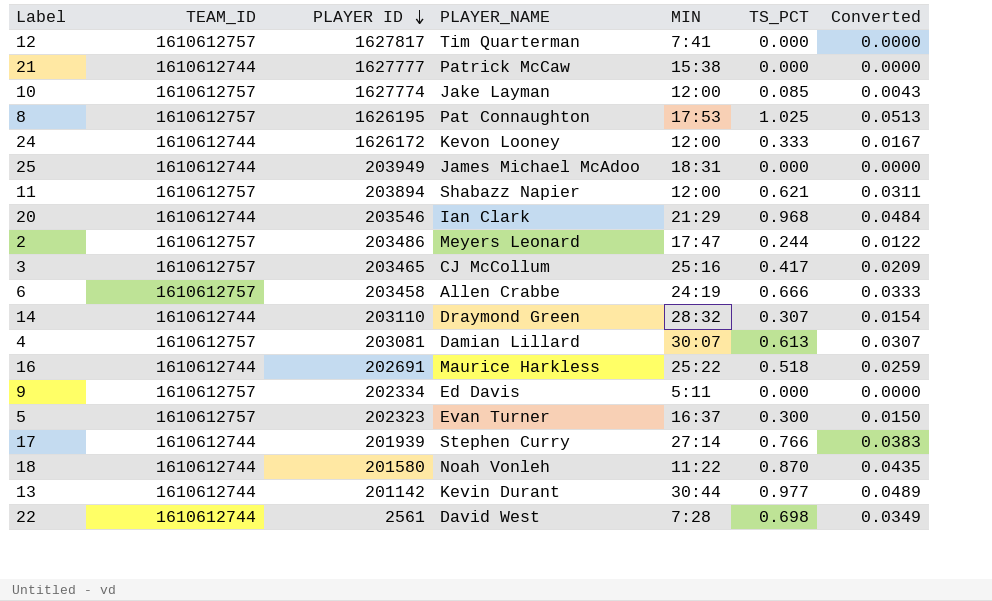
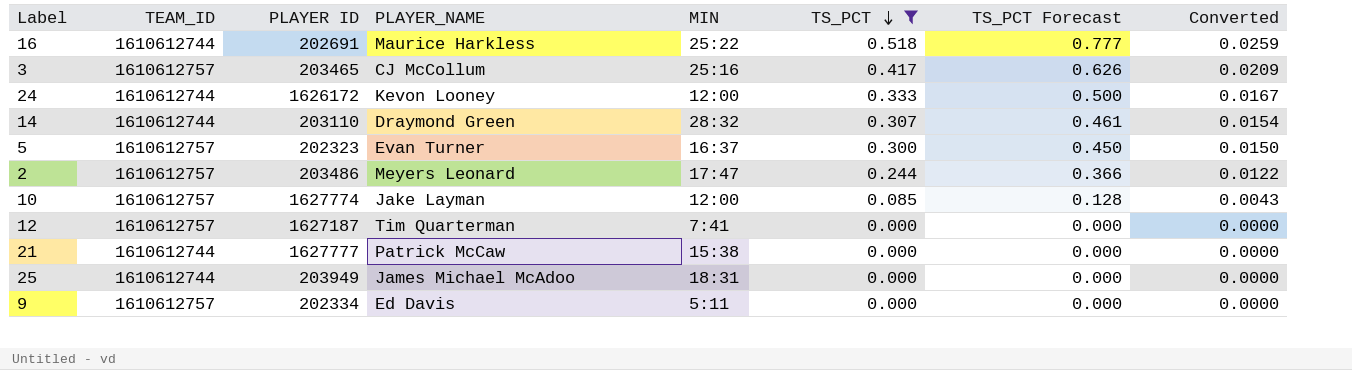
filter: none -> TS_PCT <= 0.518
row order: PLAYER ID descending -> TS_PCT descending
column TS_PCT Forecast | formula: none -> [TS_PCT] * 1.5
12 | PLAYER ID: 1627817 -> 1627187

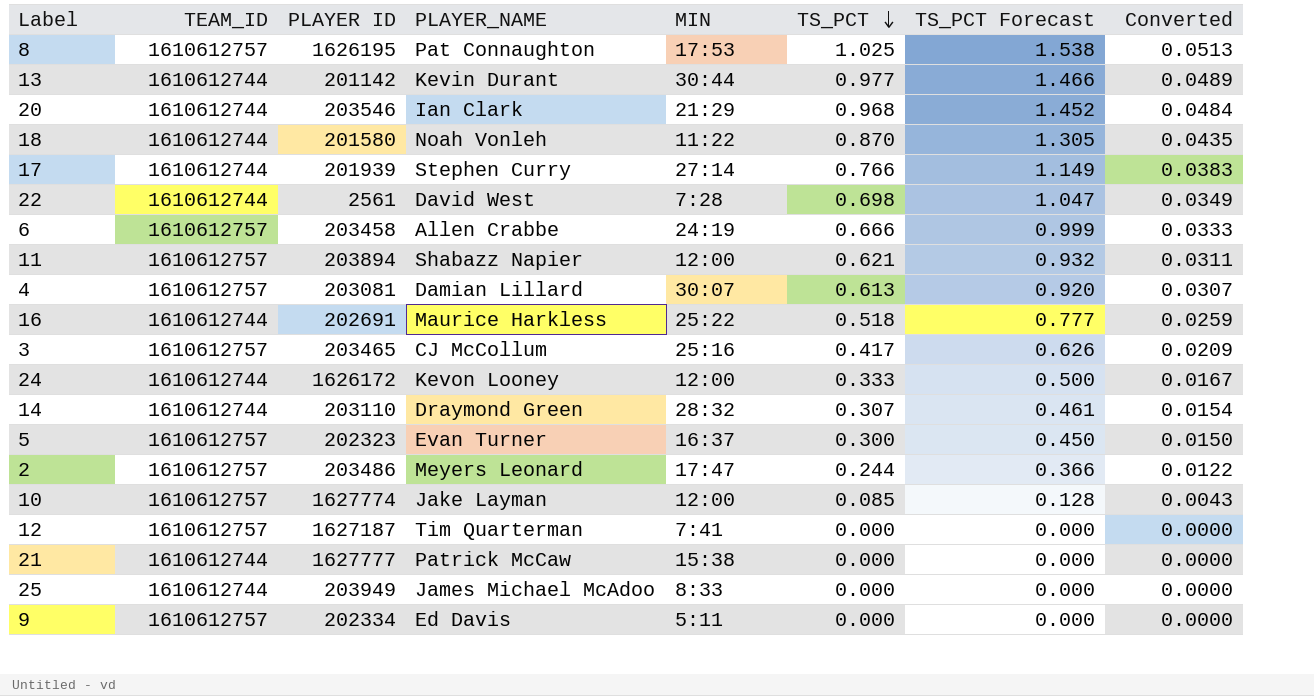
filter: TS_PCT <= 0.518 -> none
25 | MIN: 18:31 -> 8:33

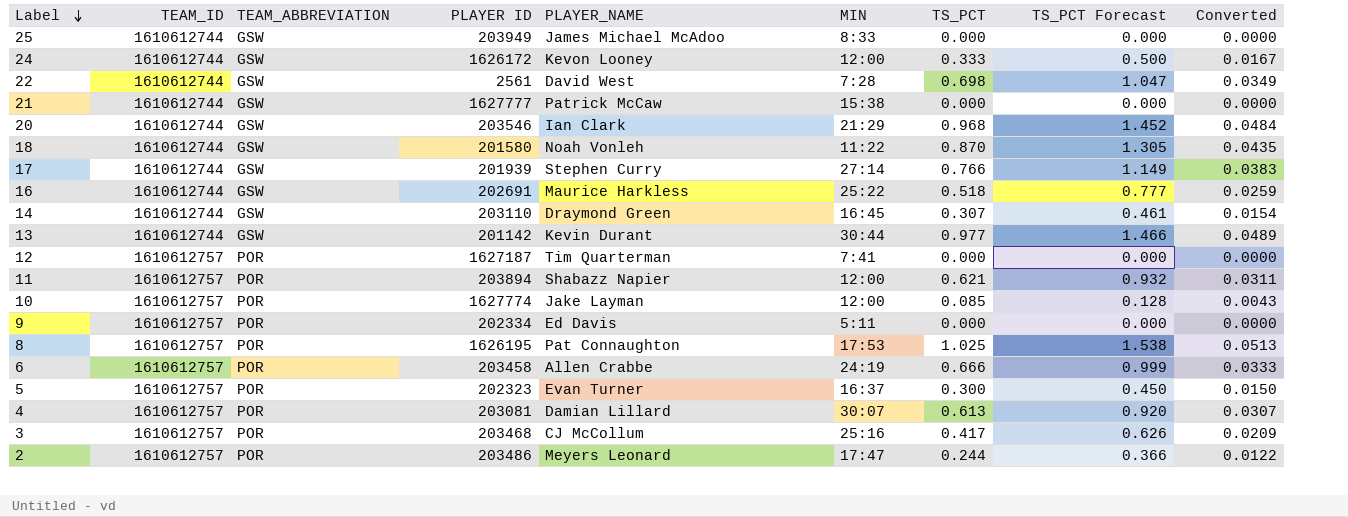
row order: TS_PCT descending -> Label descending
column TEAM_ABBREVIATION | position: none -> 3
14 | MIN: 28:32 -> 16:45
3 | PLAYER ID: 203465 -> 203468

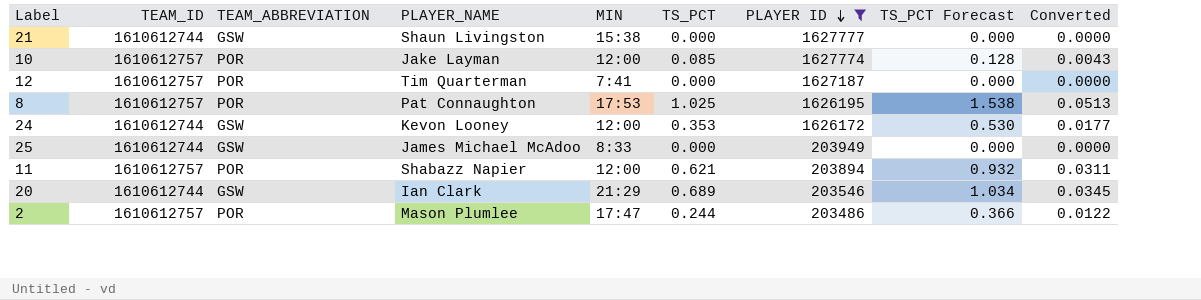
filter: none -> PLAYER ID >= 203486
row order: Label descending -> PLAYER ID descending
column PLAYER ID | position: 4 -> 7
21 | PLAYER_NAME: Patrick McCaw -> Shaun Livingston
24 | TS_PCT: 0.333 -> 0.353
24 | TS_PCT Forecast: 0.500 -> 0.530
24 | Converted: 0.0167 -> 0.0177
20 | TS_PCT: 0.968 -> 0.689
20 | TS_PCT Forecast: 1.452 -> 1.034
20 | Converted: 0.0484 -> 0.0345
2 | PLAYER_NAME: Meyers Leonard -> Mason Plumlee

